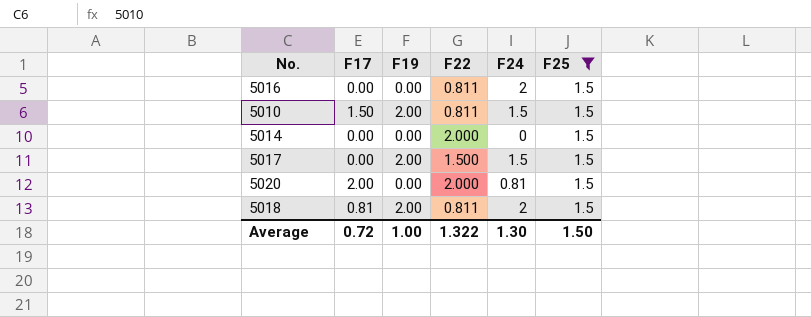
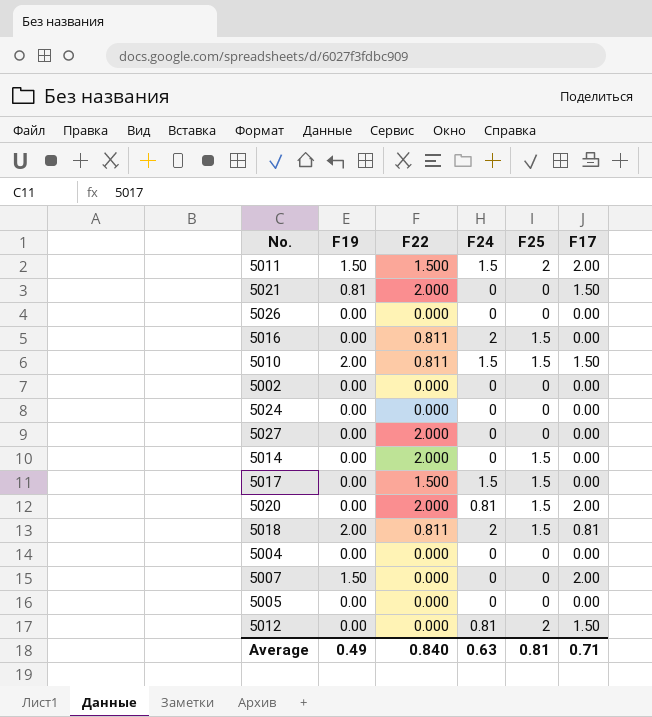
filter: F25 = 1.5 -> none
column F17 | position: 2 -> 6
5017 | F19: 2.00 -> 0.00
Average | F19: 1.00 -> 0.49
Average | F22: 1.322 -> 0.840
Average | F24: 1.30 -> 0.63
Average | F25: 1.50 -> 0.81
Average | F17: 0.72 -> 0.71

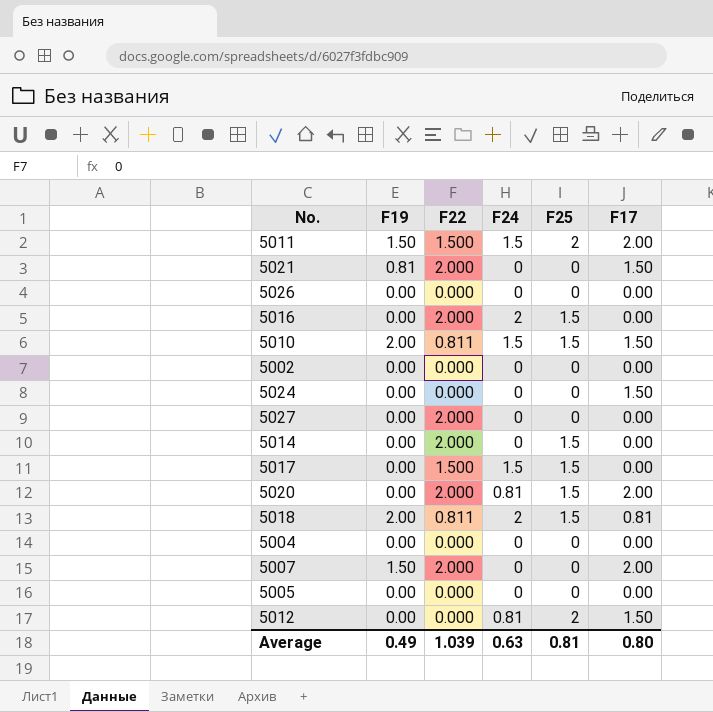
5016 | F22: 0.811 -> 2.000
5024 | F17: 0.00 -> 1.50
5007 | F22: 0.000 -> 2.000
Average | F22: 0.840 -> 1.039
Average | F17: 0.71 -> 0.80

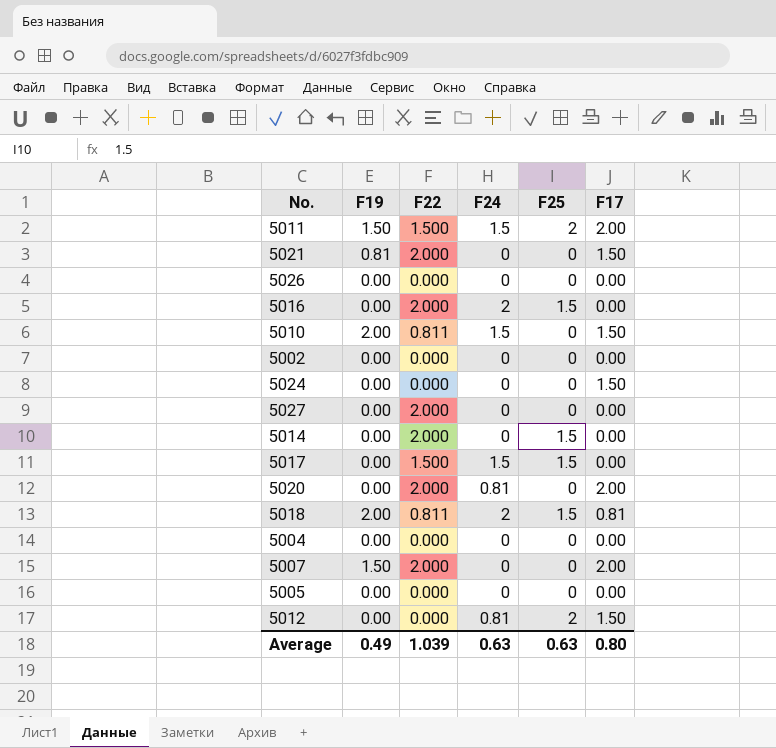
5010 | F25: 1.5 -> 0
5020 | F25: 1.5 -> 0
Average | F25: 0.81 -> 0.63

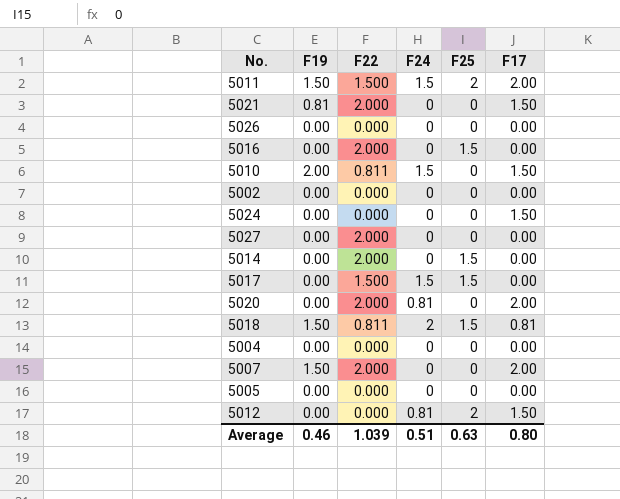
5016 | F24: 2 -> 0
5018 | F19: 2.00 -> 1.50
Average | F19: 0.49 -> 0.46
Average | F24: 0.63 -> 0.51

